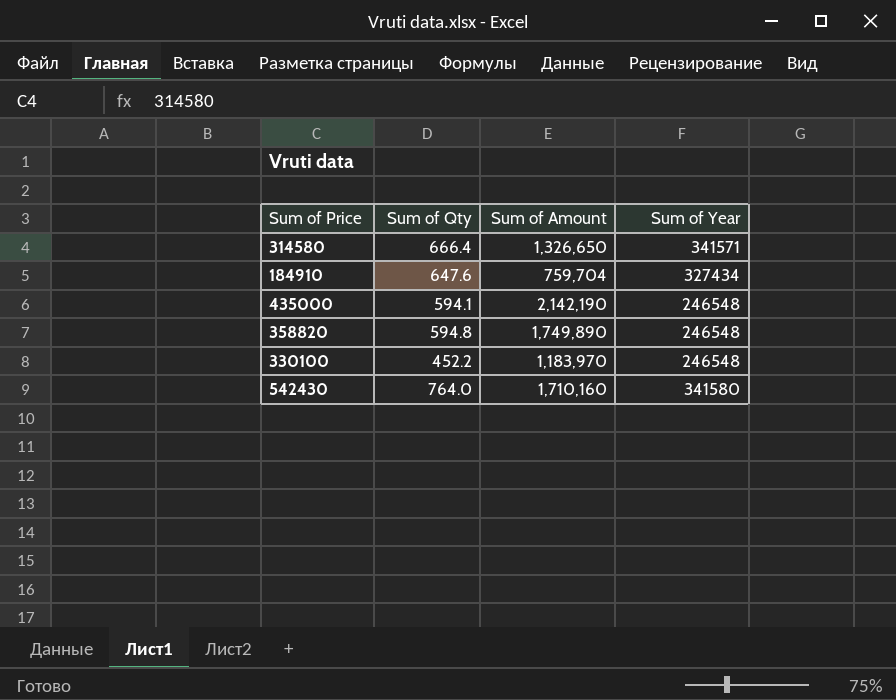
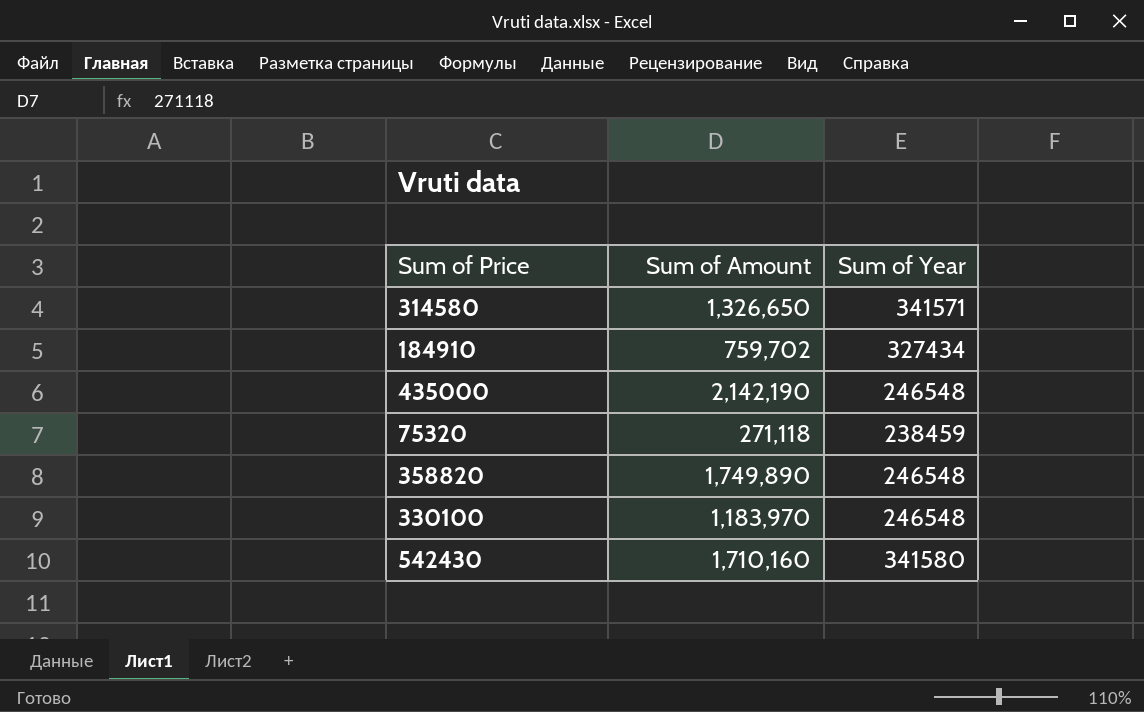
column Sum of Qty | position: 2 -> none
184910 | Sum of Amount: 759,704 -> 759,702
row 75320: none -> 271,118 | 238459

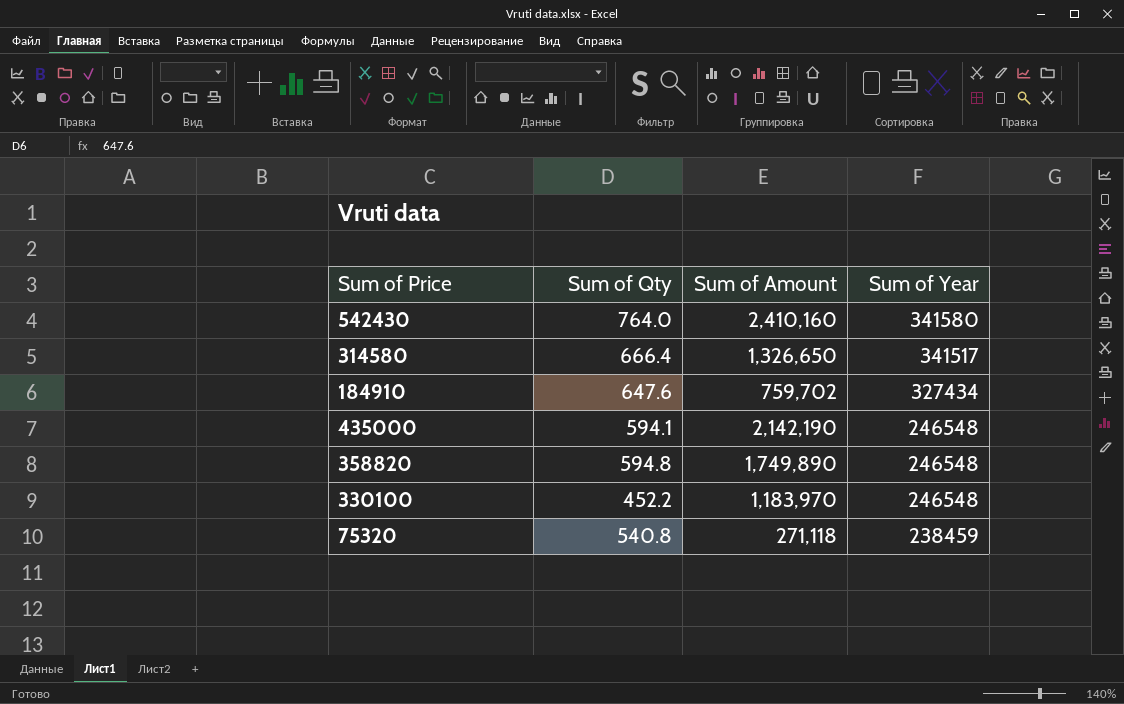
row order: none -> Sum of Year descending
column Sum of Qty | position: none -> 2
542430 | Sum of Amount: 1,710,160 -> 2,410,160
314580 | Sum of Year: 341571 -> 341517

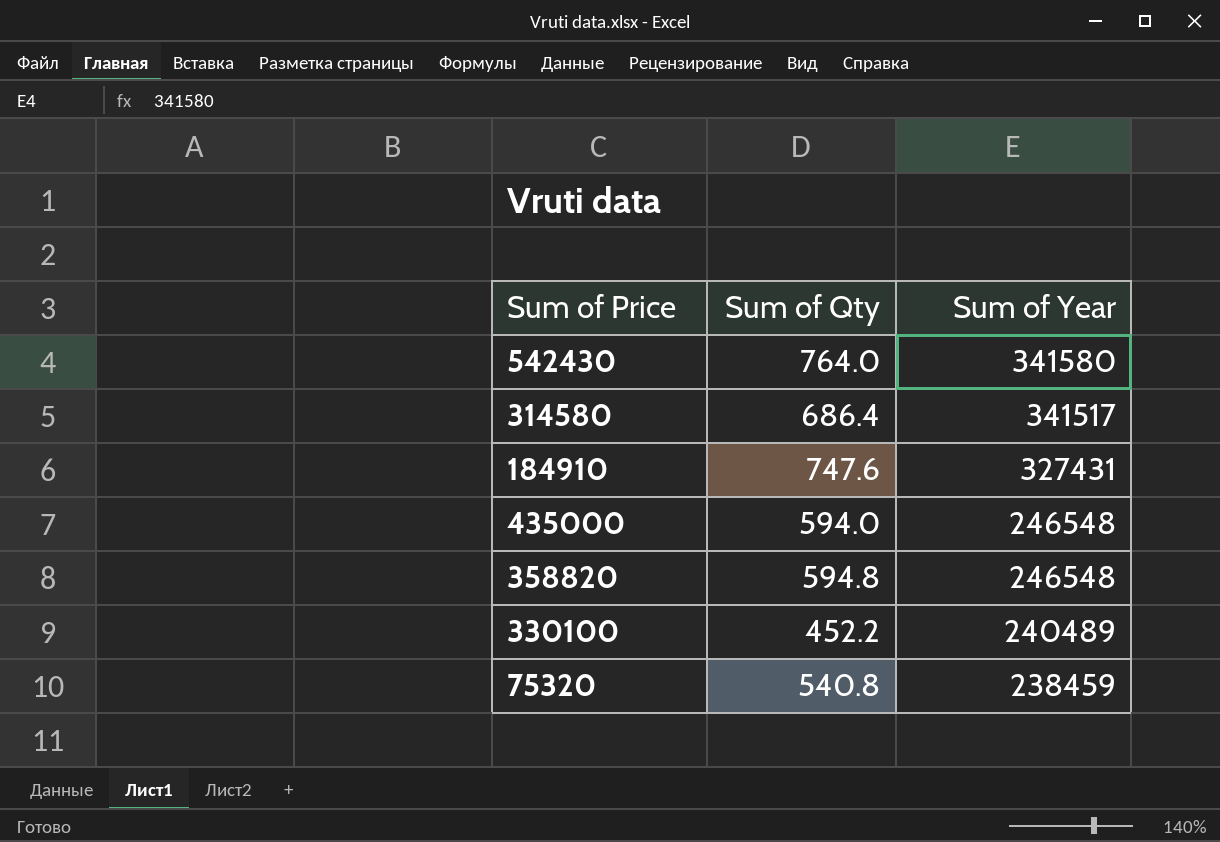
column Sum of Amount | position: 3 -> none
314580 | Sum of Qty: 666.4 -> 686.4
184910 | Sum of Qty: 647.6 -> 747.6
184910 | Sum of Year: 327434 -> 327431
435000 | Sum of Qty: 594.1 -> 594.0
330100 | Sum of Year: 246548 -> 240489

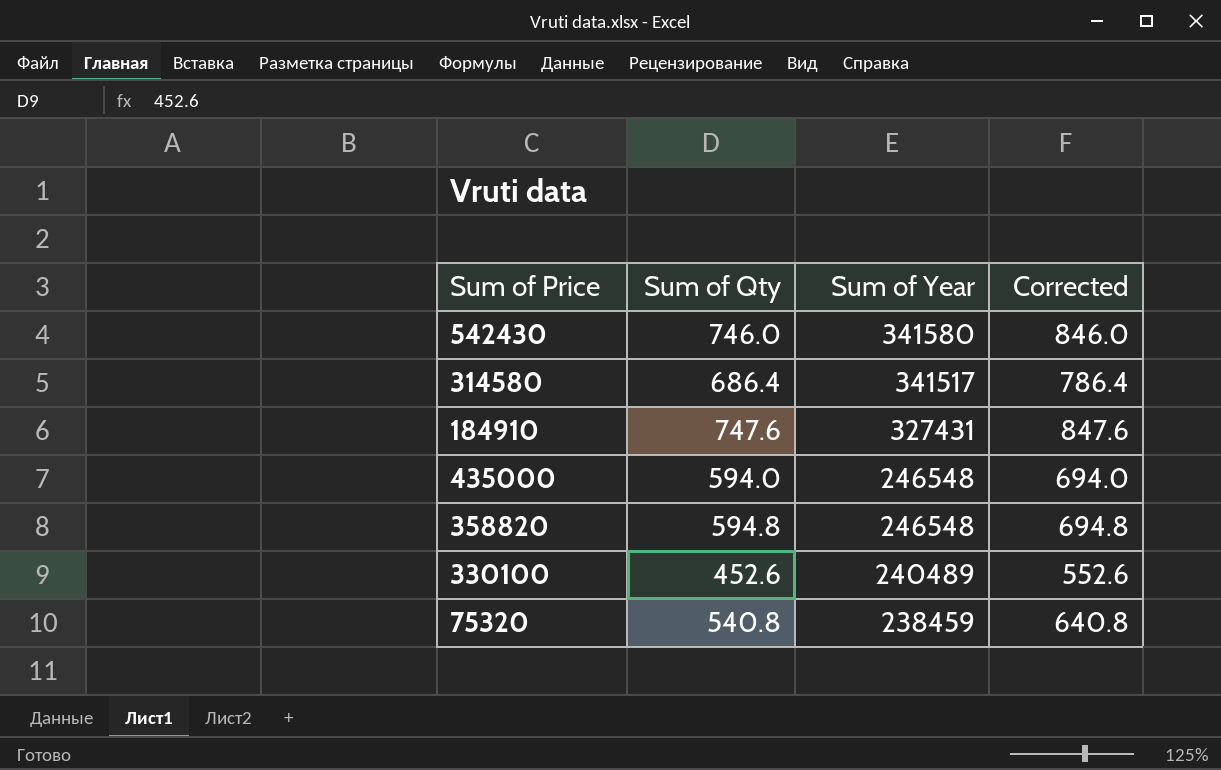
column Corrected | formula: none -> [Sum of Qty] + 100
542430 | Sum of Qty: 764.0 -> 746.0
330100 | Sum of Qty: 452.2 -> 452.6

